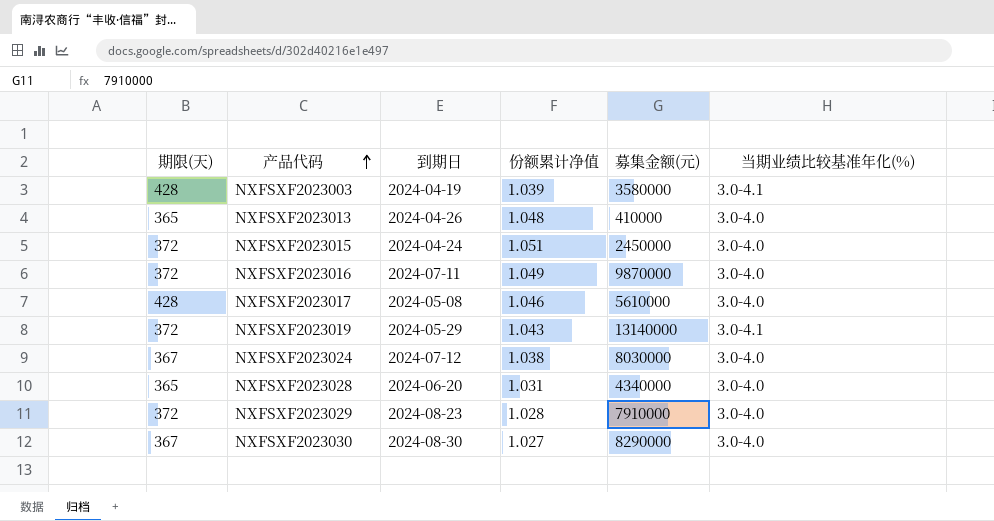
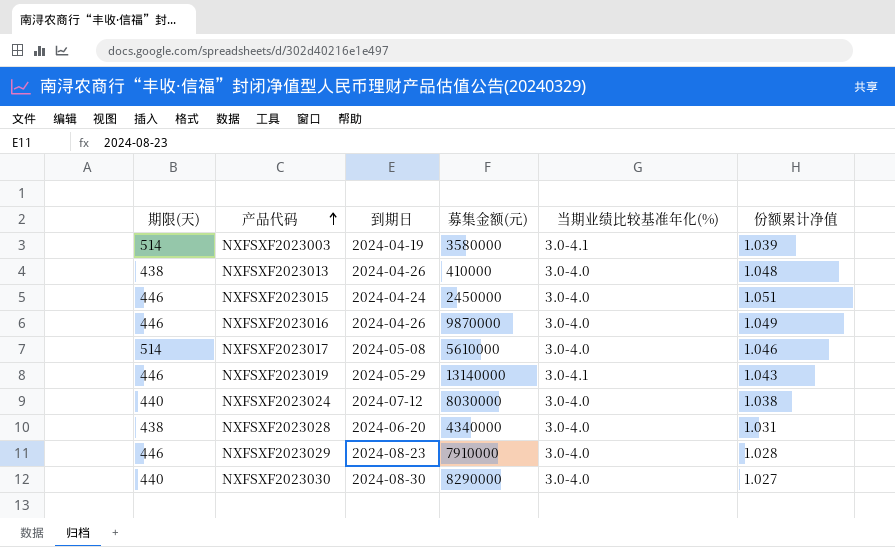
column 份额累计净值 | position: 4 -> 6
NXFSXF2023003 | 期限(天): 428 -> 514
NXFSXF2023013 | 期限(天): 365 -> 438
NXFSXF2023015 | 期限(天): 372 -> 446
NXFSXF2023016 | 期限(天): 372 -> 446
NXFSXF2023016 | 到期日: 2024-07-11 -> 2024-04-26
NXFSXF2023017 | 期限(天): 428 -> 514
NXFSXF2023019 | 期限(天): 372 -> 446
NXFSXF2023024 | 期限(天): 367 -> 440
NXFSXF2023028 | 期限(天): 365 -> 438
NXFSXF2023029 | 期限(天): 372 -> 446
NXFSXF2023030 | 期限(天): 367 -> 440

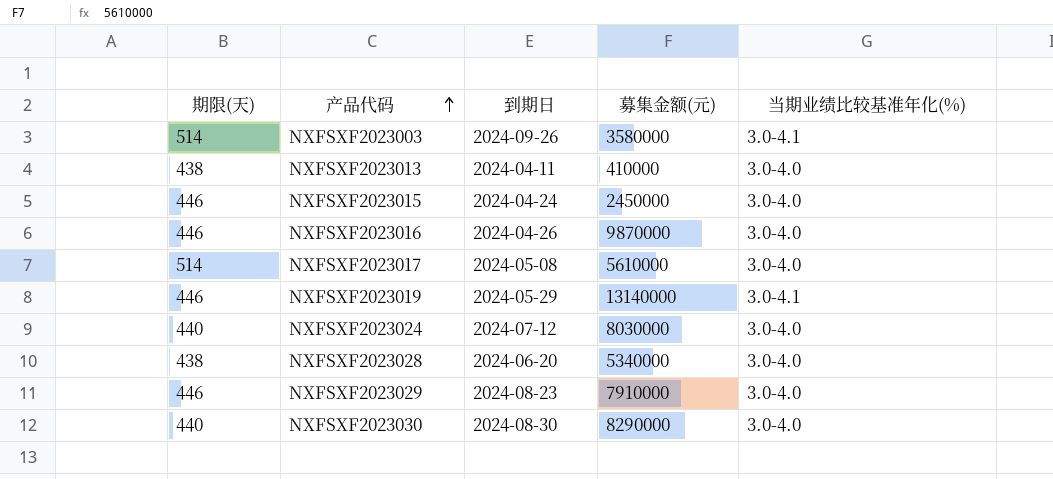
column 份额累计净值 | position: 6 -> none
NXFSXF2023003 | 到期日: 2024-04-19 -> 2024-09-26
NXFSXF2023013 | 到期日: 2024-04-26 -> 2024-04-11
NXFSXF2023028 | 募集金额(元): 4340000 -> 5340000

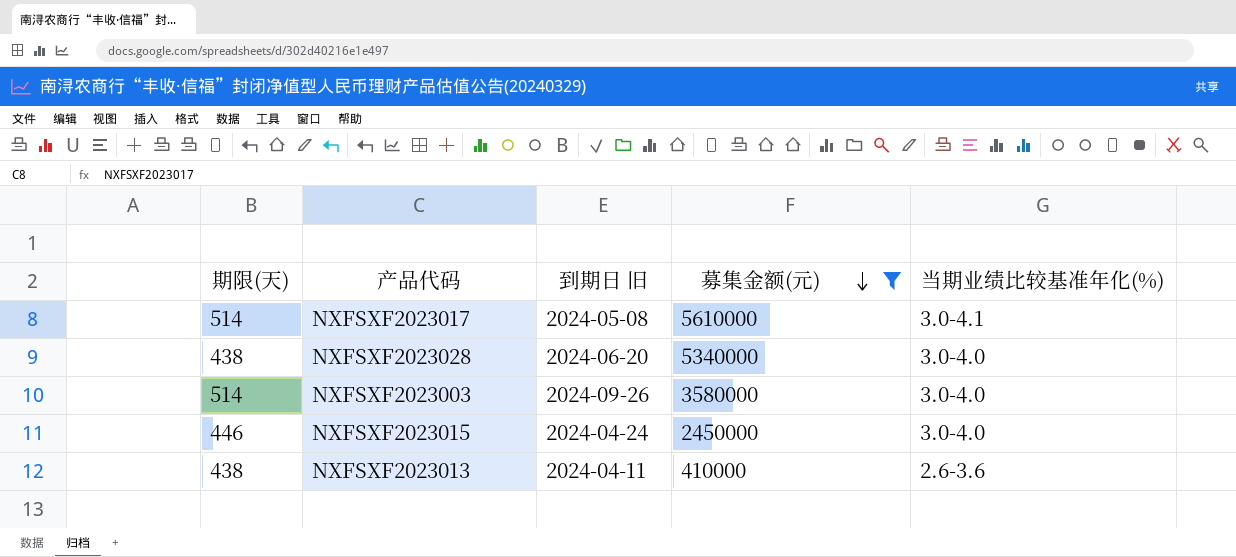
filter: none -> 募集金额(元) <= 5610000
row order: 产品代码 ascending -> 募集金额(元) descending
column name: 到期日 -> 到期日 旧
NXFSXF2023017 | 当期业绩比较基准年化(%): 3.0-4.0 -> 3.0-4.1
NXFSXF2023003 | 当期业绩比较基准年化(%): 3.0-4.1 -> 3.0-4.0
NXFSXF2023013 | 当期业绩比较基准年化(%): 3.0-4.0 -> 2.6-3.6

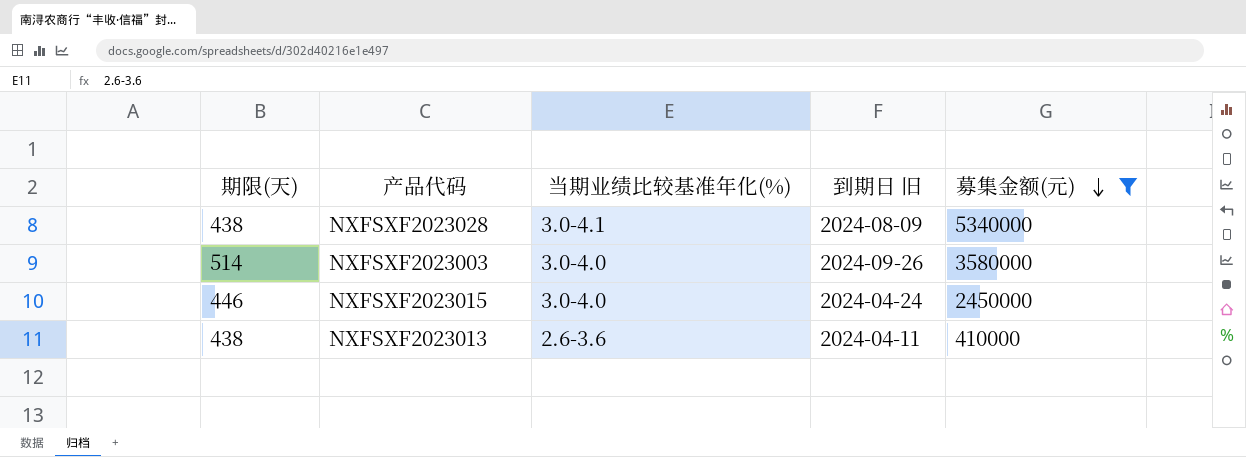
column 当期业绩比较基准年化(%) | position: 5 -> 3
row NXFSXF2023017: 514 | 2024-05-08 | 5610000 | 3.0-4.1 -> none
NXFSXF2023028 | 当期业绩比较基准年化(%): 3.0-4.0 -> 3.0-4.1
NXFSXF2023028 | 到期日 旧: 2024-06-20 -> 2024-08-09

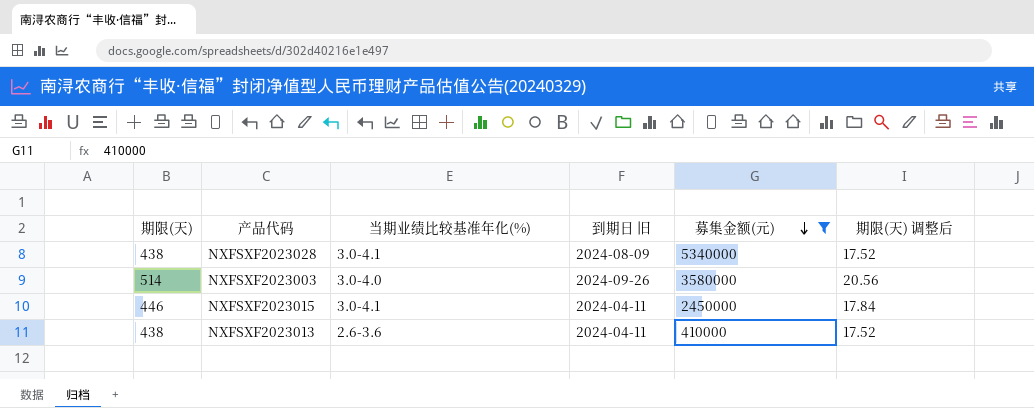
column 期限(天) 调整后 | formula: none -> [期限(天)] * 0.04
NXFSXF2023015 | 当期业绩比较基准年化(%): 3.0-4.0 -> 3.0-4.1
NXFSXF2023015 | 到期日 旧: 2024-04-24 -> 2024-04-11

